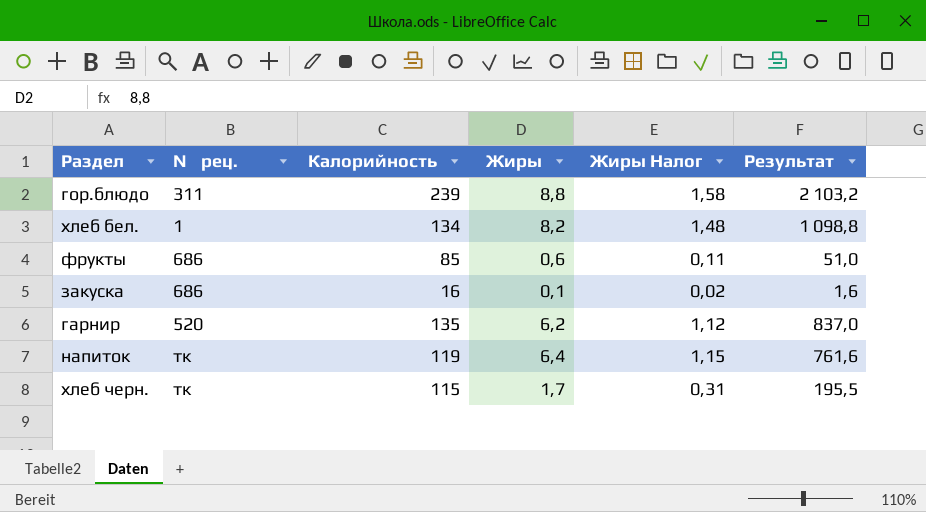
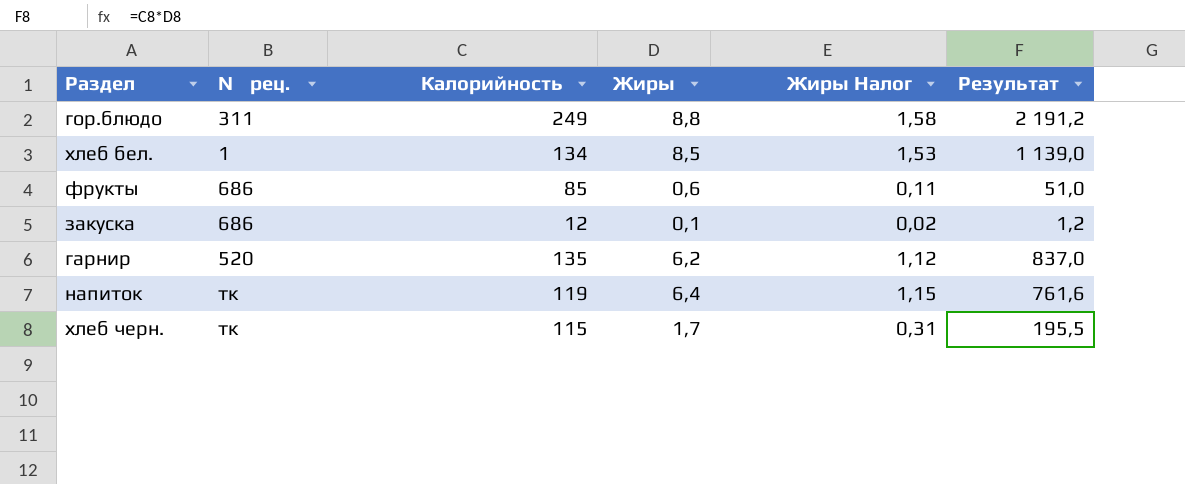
гор.блюдо | Калорийность: 239 -> 249
гор.блюдо | Результат: 2 103,2 -> 2 191,2
хлеб бел. | Жиры: 8,2 -> 8,5
хлеб бел. | Жиры Налог: 1,48 -> 1,53
хлеб бел. | Результат: 1 098,8 -> 1 139,0
закуска | Калорийность: 16 -> 12
закуска | Результат: 1,6 -> 1,2

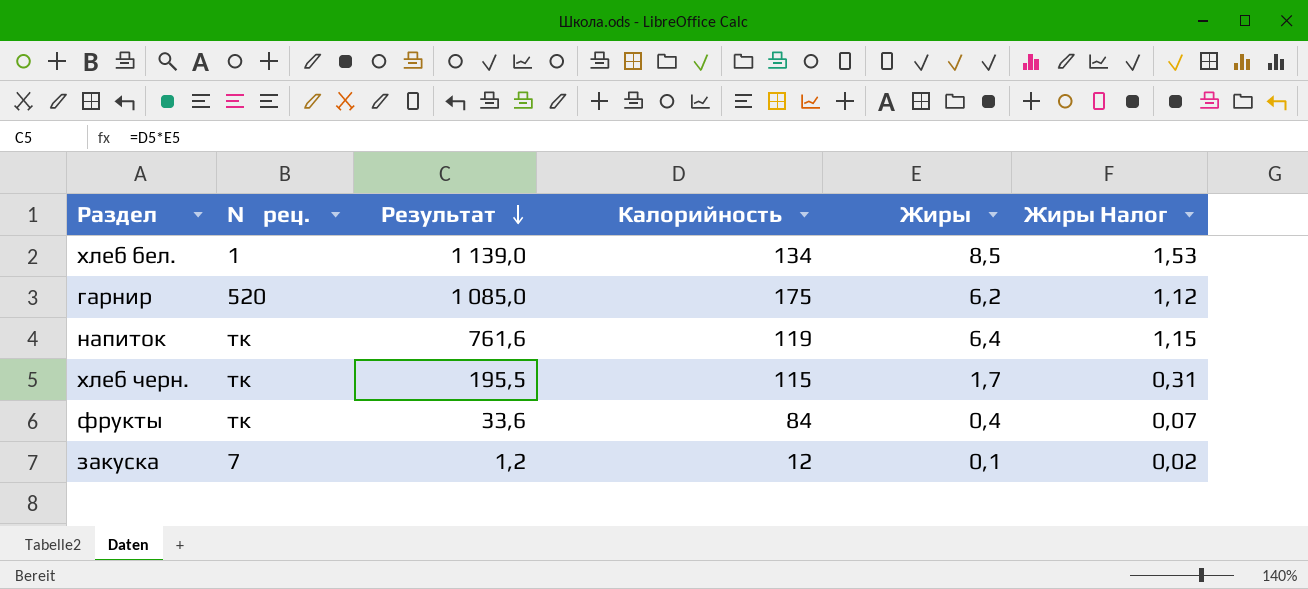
row order: none -> Результат descending
column Результат | position: 6 -> 3
row гор.блюдо: 311 | 249 | 8,8 | 1,58 | 2 191,2 -> none
гарнир | Результат: 837,0 -> 1 085,0
гарнир | Калорийность: 135 -> 175
фрукты | № рец.: 686 -> тк
фрукты | Результат: 51,0 -> 33,6
фрукты | Калорийность: 85 -> 84
фрукты | Жиры: 0,6 -> 0,4
фрукты | Жиры Налог: 0,11 -> 0,07
закуска | № рец.: 686 -> 7

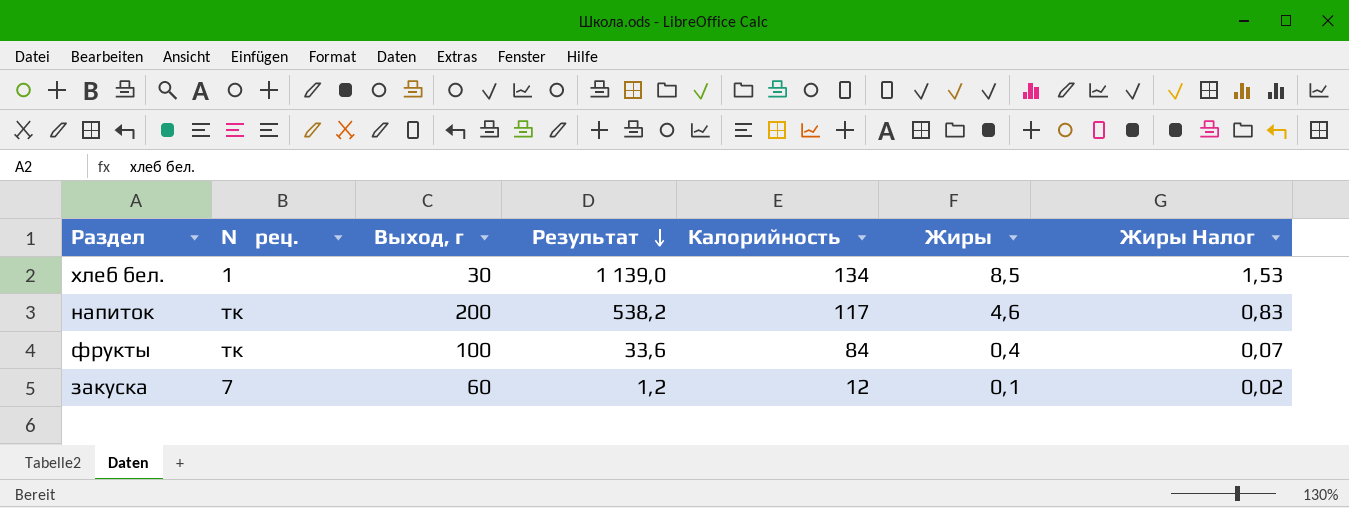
column Выход, г | position: none -> 3
row гарнир: 520 | 1 085,0 | 175 | 6,2 | 1,12 -> none
row хлеб черн.: тк | 195,5 | 115 | 1,7 | 0,31 -> none
напиток | Результат: 761,6 -> 538,2
напиток | Калорийность: 119 -> 117
напиток | Жиры: 6,4 -> 4,6
напиток | Жиры Налог: 1,15 -> 0,83

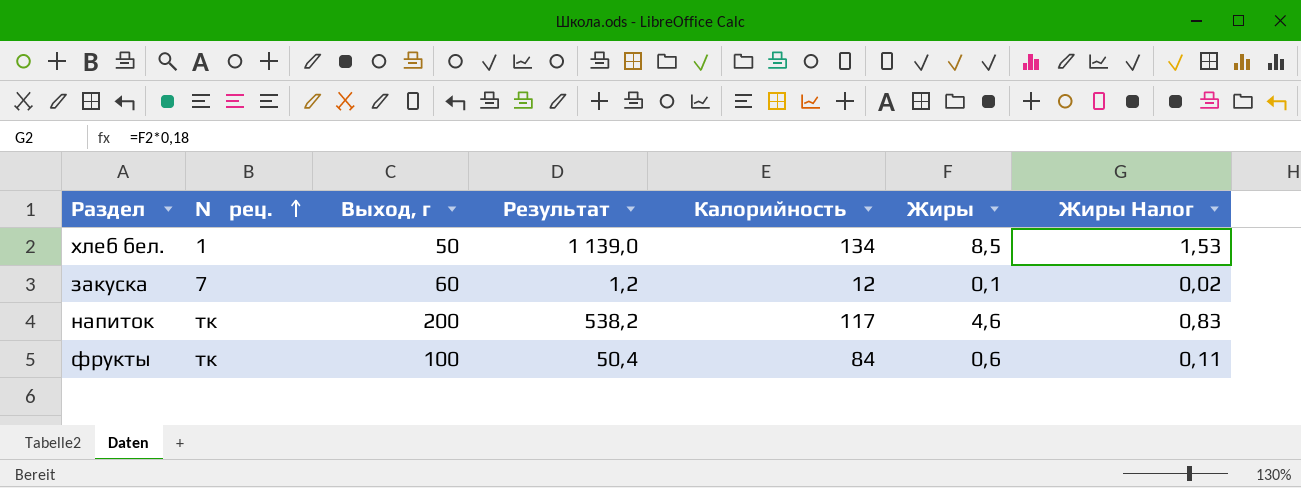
row order: Результат descending -> № рец. ascending
хлеб бел. | Выход, г: 30 -> 50
фрукты | Результат: 33,6 -> 50,4
фрукты | Жиры: 0,4 -> 0,6
фрукты | Жиры Налог: 0,07 -> 0,11

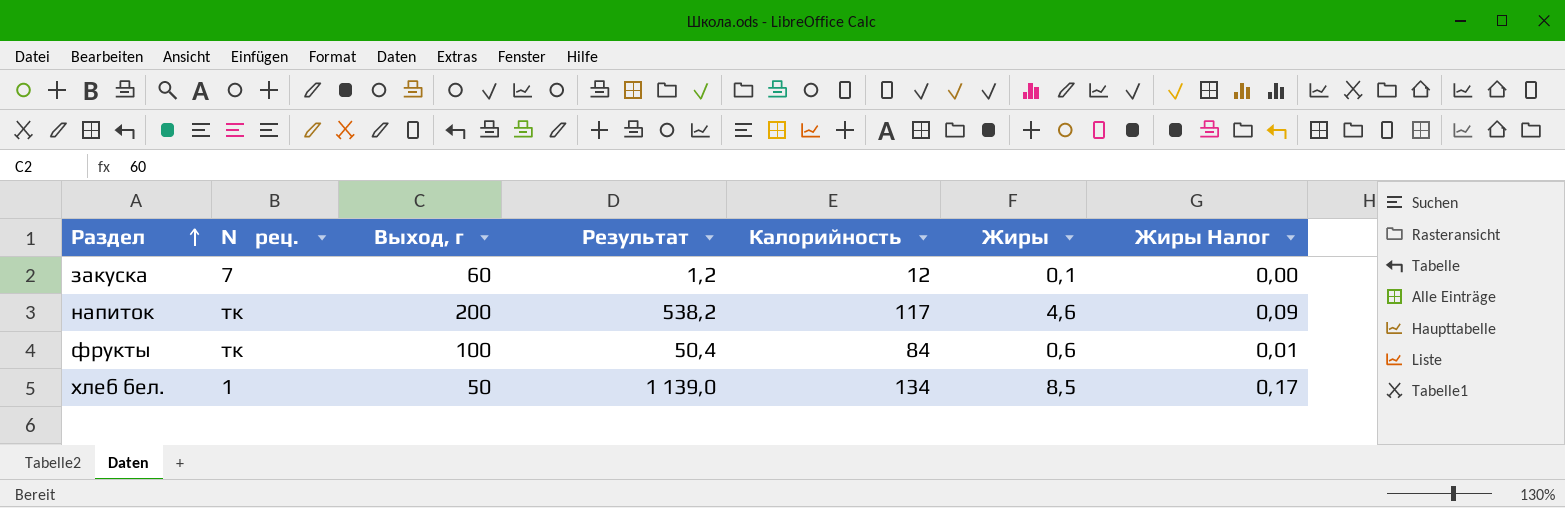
row order: № рец. ascending -> Раздел ascending
column Жиры Налог | formula: [Жиры] * 0,18 -> [Жиры] * 0,02

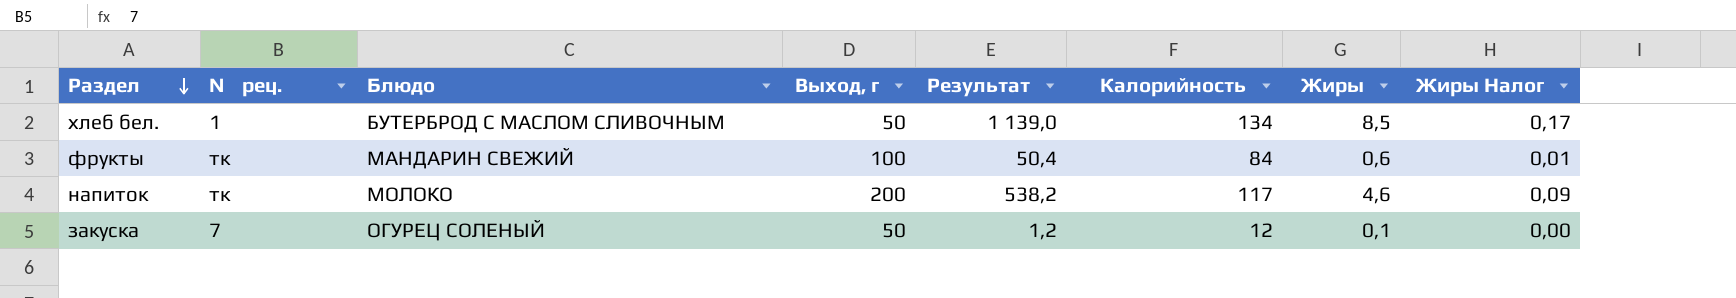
row order: Раздел ascending -> Раздел descending
column Блюдо | position: none -> 3
закуска | Выход, г: 60 -> 50

